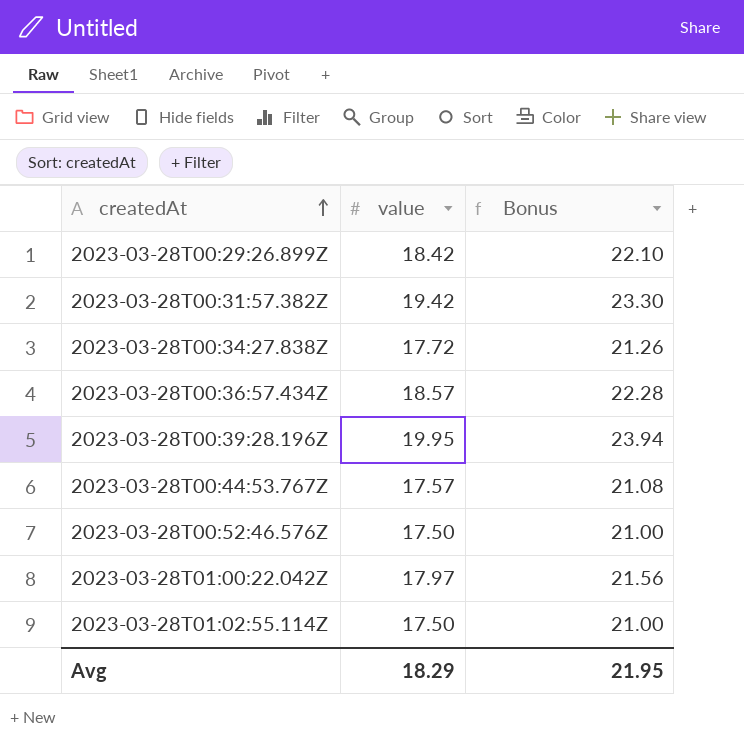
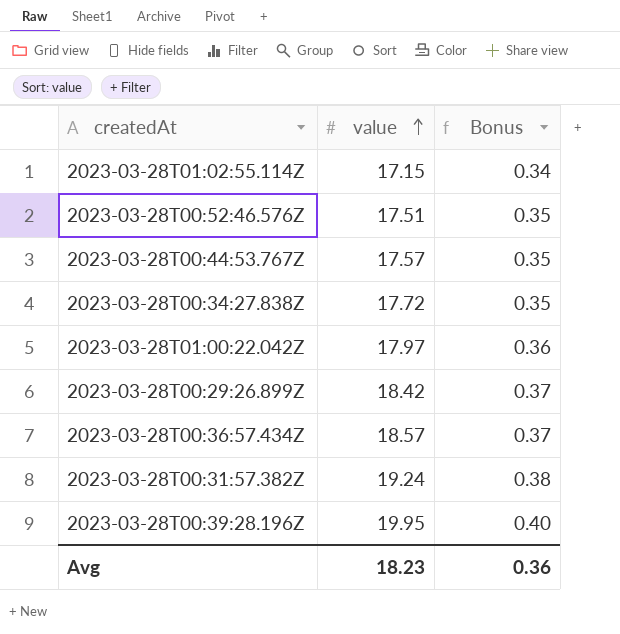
row order: createdAt ascending -> value ascending
column Bonus | formula: [value] * 1.2 -> [value] * 0.02
2023-03-28T01:02:55.114Z | value: 17.50 -> 17.15
2023-03-28T00:52:46.576Z | value: 17.50 -> 17.51
2023-03-28T00:31:57.382Z | value: 19.42 -> 19.24
Avg | value: 18.29 -> 18.23
Avg | Bonus: 21.95 -> 0.36

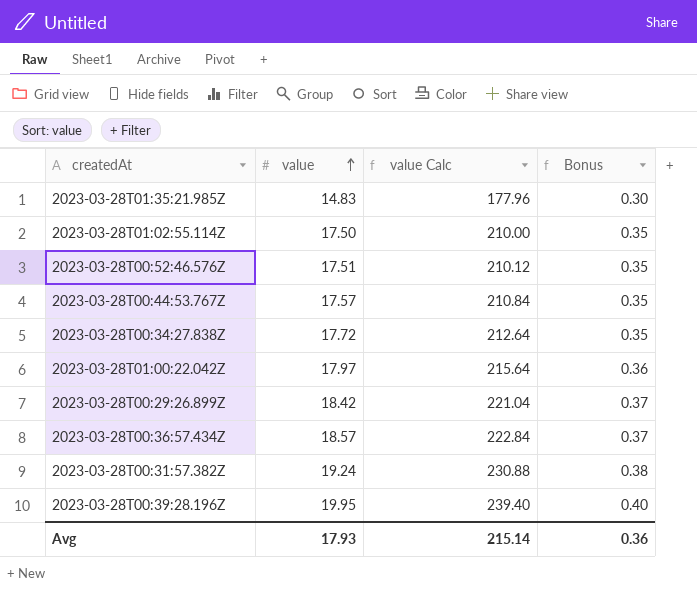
column value Calc | formula: none -> [value] * 12
row 2023-03-28T01:35:21.985Z: none -> 14.83 | 177.96 | 0.30
2023-03-28T01:02:55.114Z | value: 17.15 -> 17.50
2023-03-28T01:02:55.114Z | Bonus: 0.34 -> 0.35
Avg | value: 18.23 -> 17.93

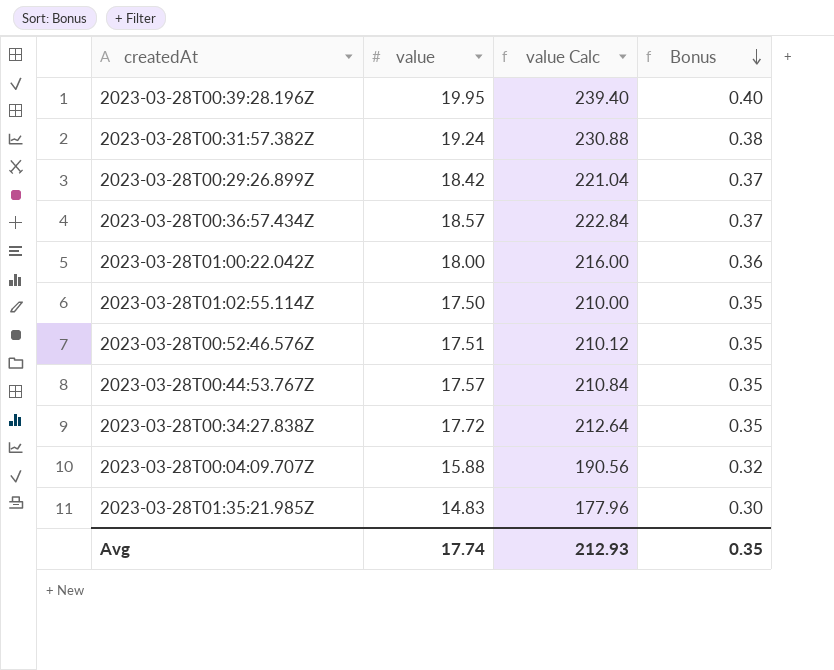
row order: value ascending -> Bonus descending
2023-03-28T01:00:22.042Z | value: 17.97 -> 18.00
2023-03-28T01:00:22.042Z | value Calc: 215.64 -> 216.00
row 2023-03-28T00:04:09.707Z: none -> 15.88 | 190.56 | 0.32
Avg | value: 17.93 -> 17.74
Avg | value Calc: 215.14 -> 212.93
Avg | Bonus: 0.36 -> 0.35

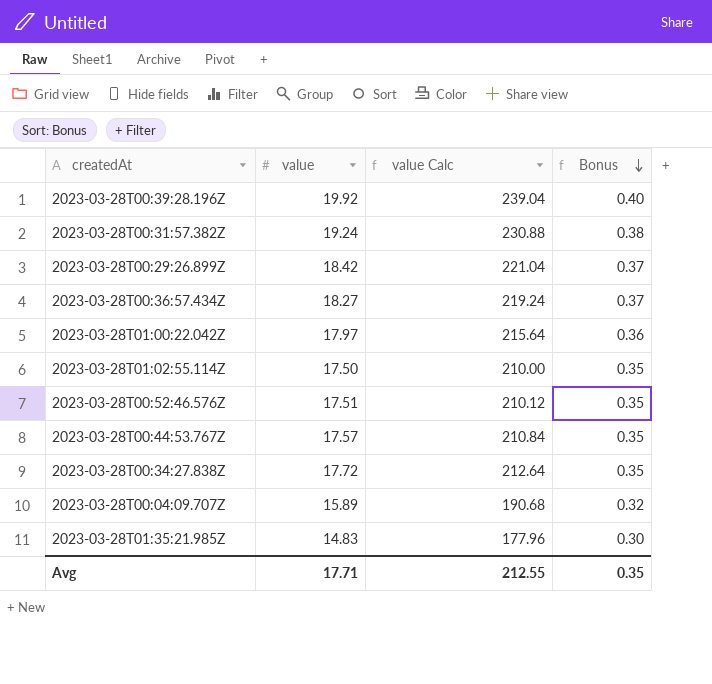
2023-03-28T00:39:28.196Z | value: 19.95 -> 19.92
2023-03-28T00:39:28.196Z | value Calc: 239.40 -> 239.04
2023-03-28T00:36:57.434Z | value: 18.57 -> 18.27
2023-03-28T00:36:57.434Z | value Calc: 222.84 -> 219.24
2023-03-28T01:00:22.042Z | value: 18.00 -> 17.97
2023-03-28T01:00:22.042Z | value Calc: 216.00 -> 215.64
2023-03-28T00:04:09.707Z | value: 15.88 -> 15.89
2023-03-28T00:04:09.707Z | value Calc: 190.56 -> 190.68
Avg | value: 17.74 -> 17.71
Avg | value Calc: 212.93 -> 212.55

